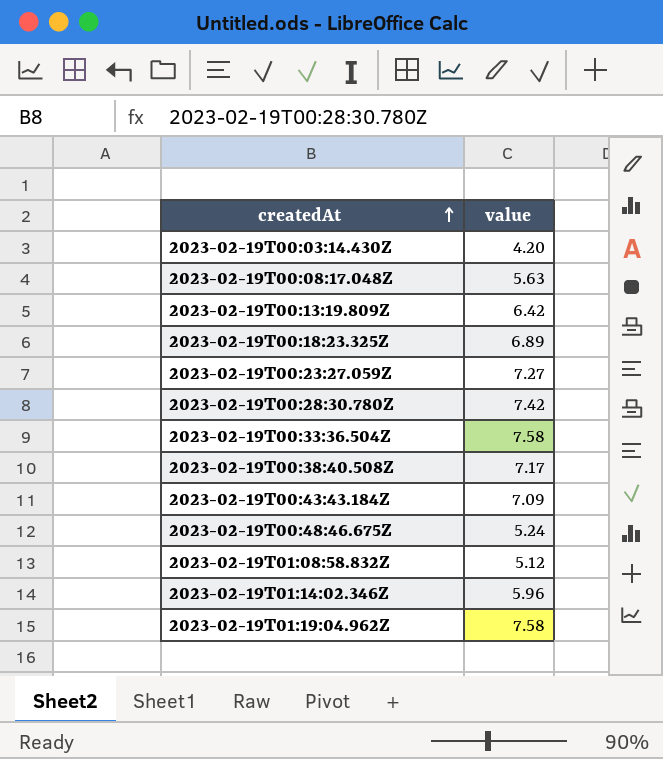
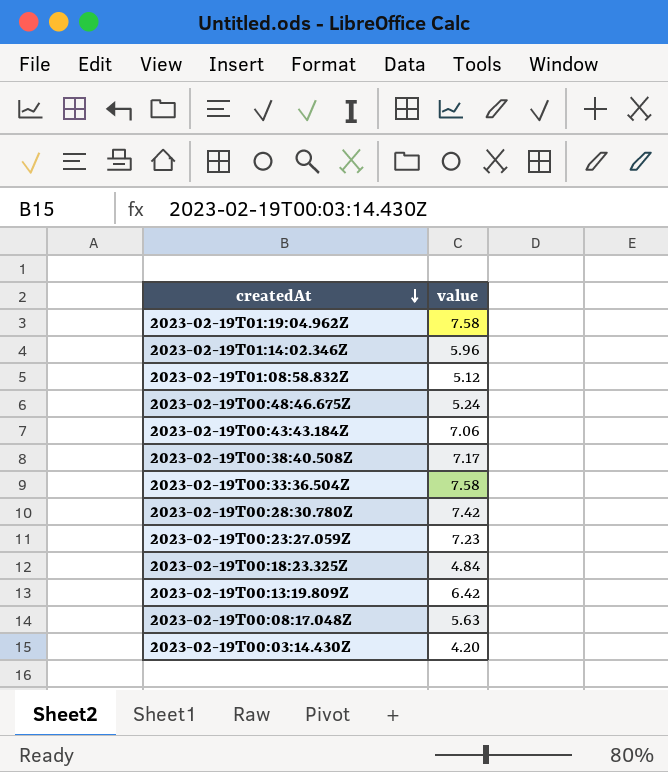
row order: createdAt ascending -> createdAt descending
2023-02-19T00:43:43.184Z | value: 7.09 -> 7.06
2023-02-19T00:23:27.059Z | value: 7.27 -> 7.23
2023-02-19T00:18:23.325Z | value: 6.89 -> 4.84

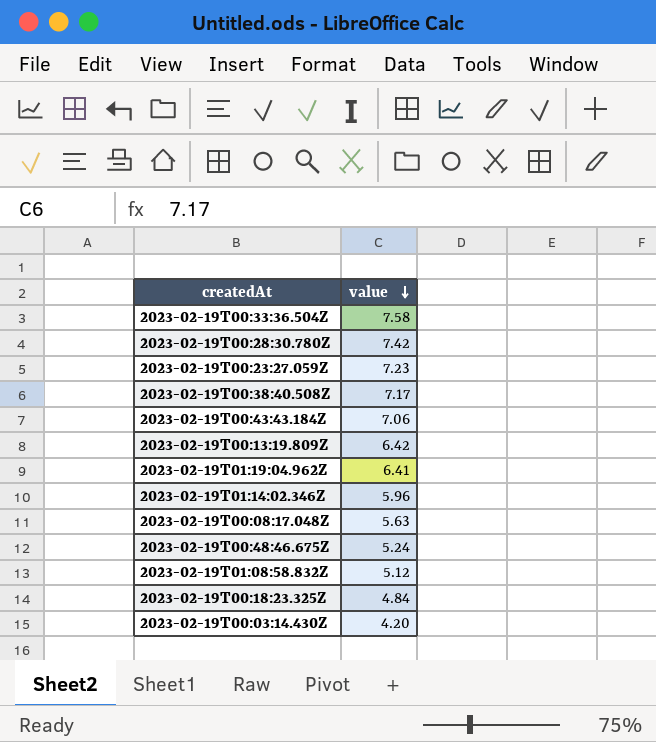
row order: createdAt descending -> value descending
2023-02-19T01:19:04.962Z | value: 7.58 -> 6.41

